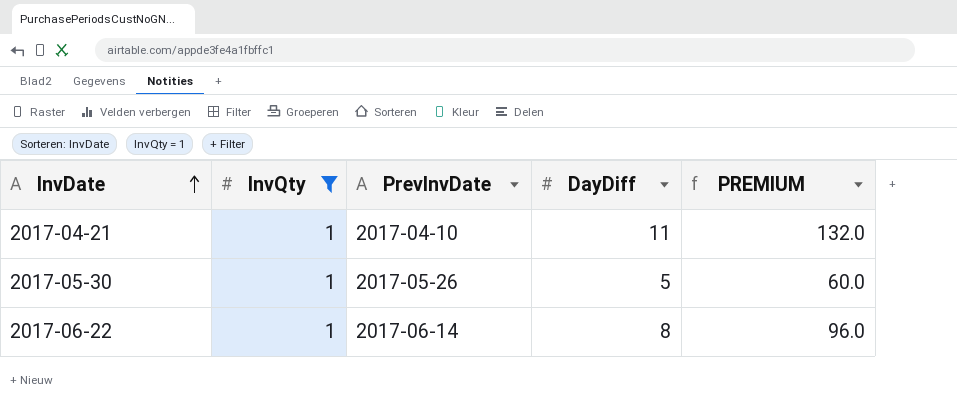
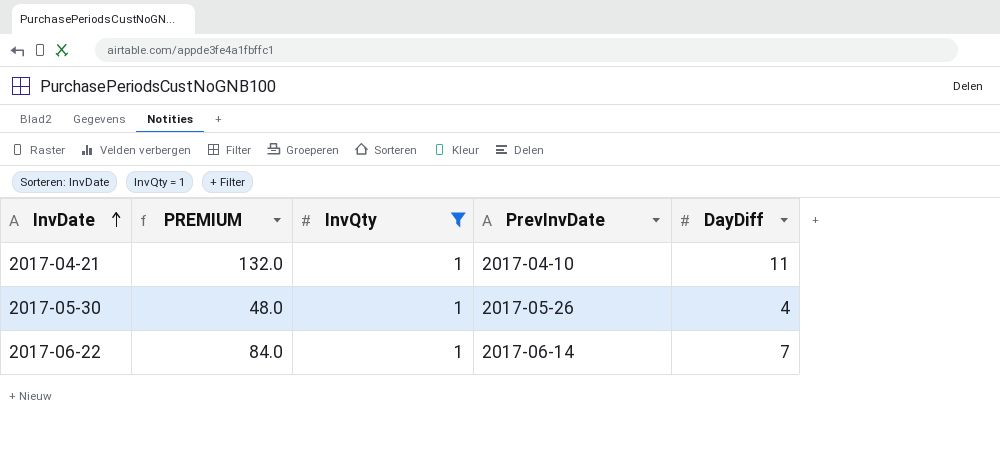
column PREMIUM | position: 5 -> 2
2017-05-30 | PREMIUM: 60.0 -> 48.0
2017-05-30 | DayDiff: 5 -> 4
2017-06-22 | PREMIUM: 96.0 -> 84.0
2017-06-22 | DayDiff: 8 -> 7

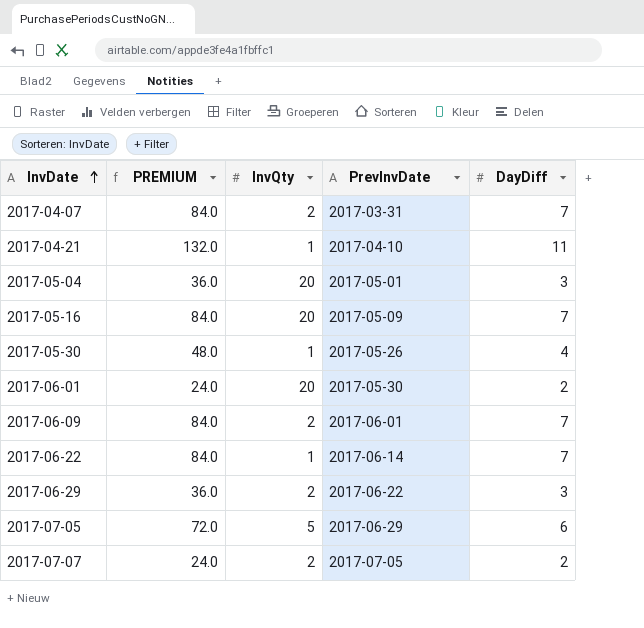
filter: InvQty = 1 -> none

